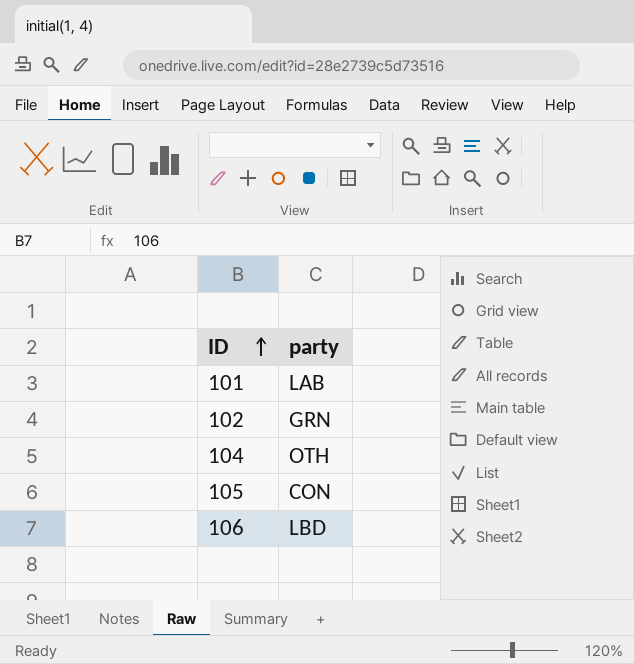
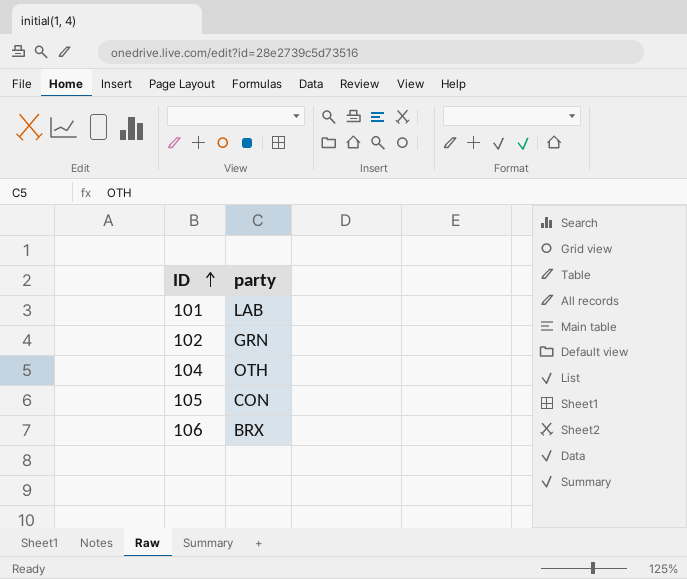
106 | party: LBD -> BRX

